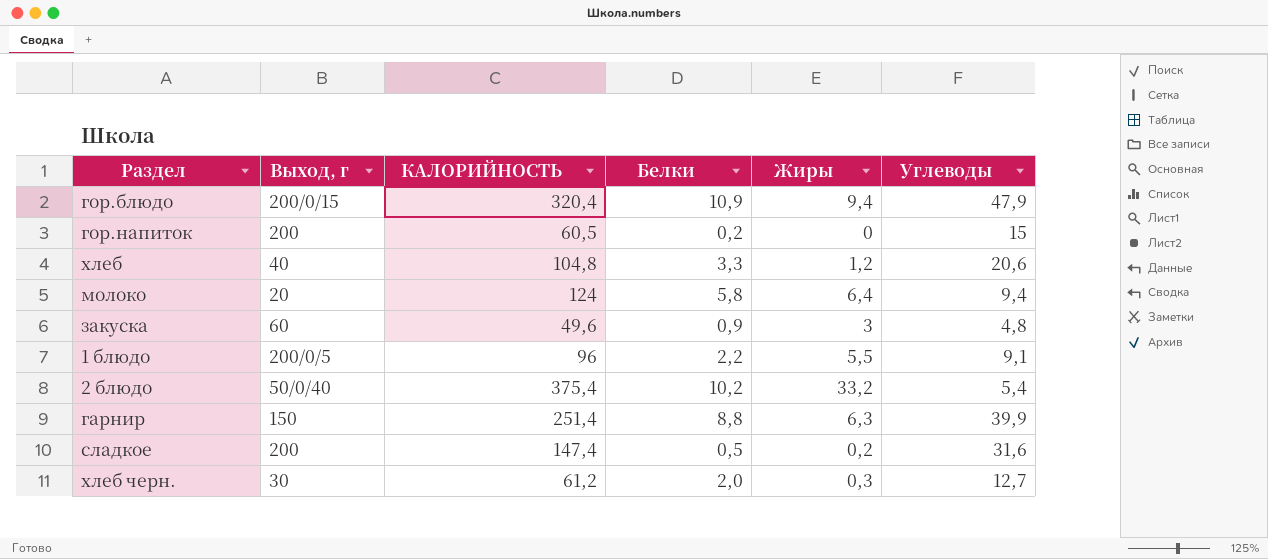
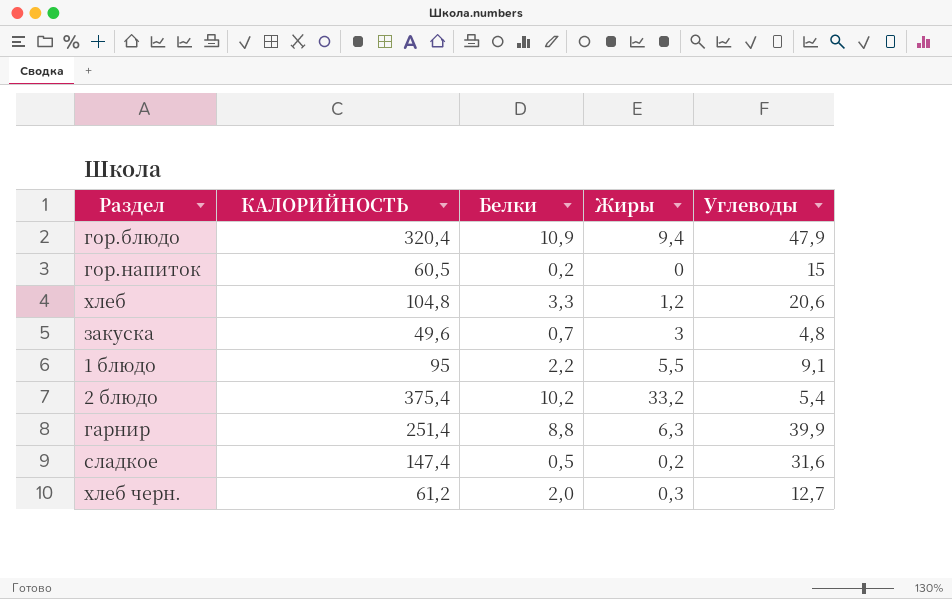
column Выход, г | position: 2 -> none
row молоко: 20 | 124 | 5,8 | 6,4 | 9,4 -> none
закуска | Белки: 0,9 -> 0,7
1 блюдо | КАЛОРИЙНОСТЬ: 96 -> 95

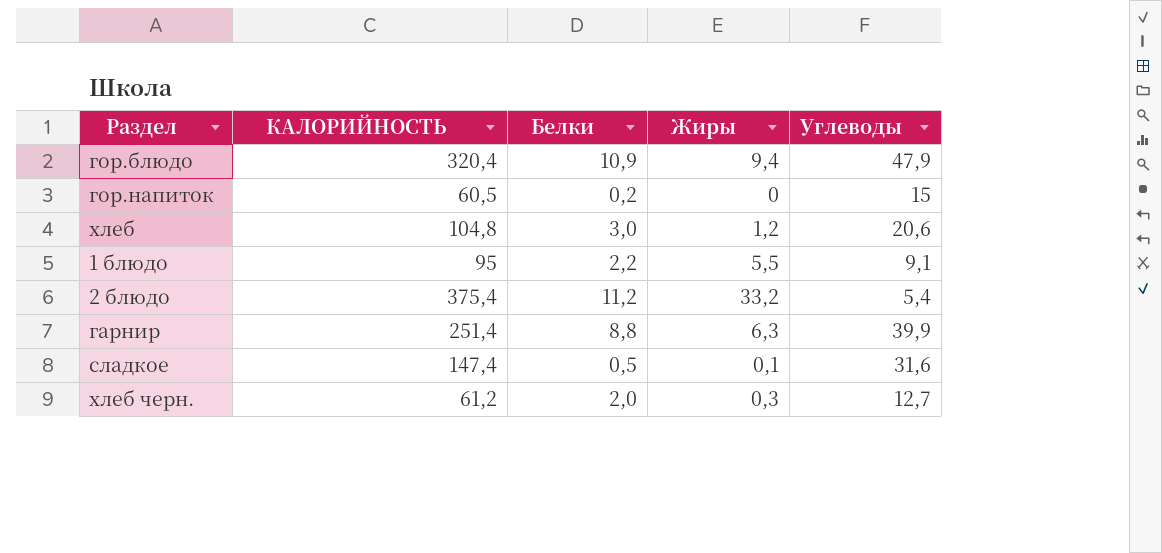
row закуска: 49,6 | 0,7 | 3 | 4,8 -> none
хлеб | Белки: 3,3 -> 3,0
2 блюдо | Белки: 10,2 -> 11,2
сладкое | Жиры: 0,2 -> 0,1

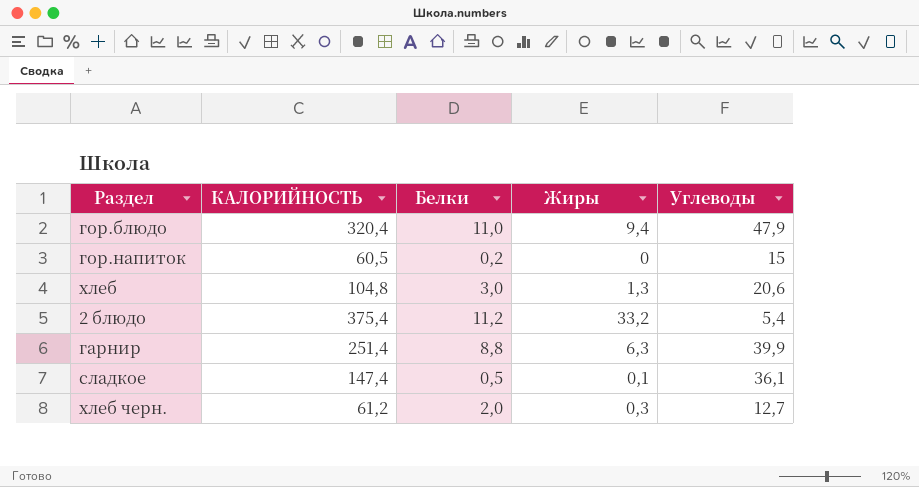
row 1 блюдо: 95 | 2,2 | 5,5 | 9,1 -> none
гор.блюдо | Белки: 10,9 -> 11,0
хлеб | Жиры: 1,2 -> 1,3
сладкое | Углеводы: 31,6 -> 36,1

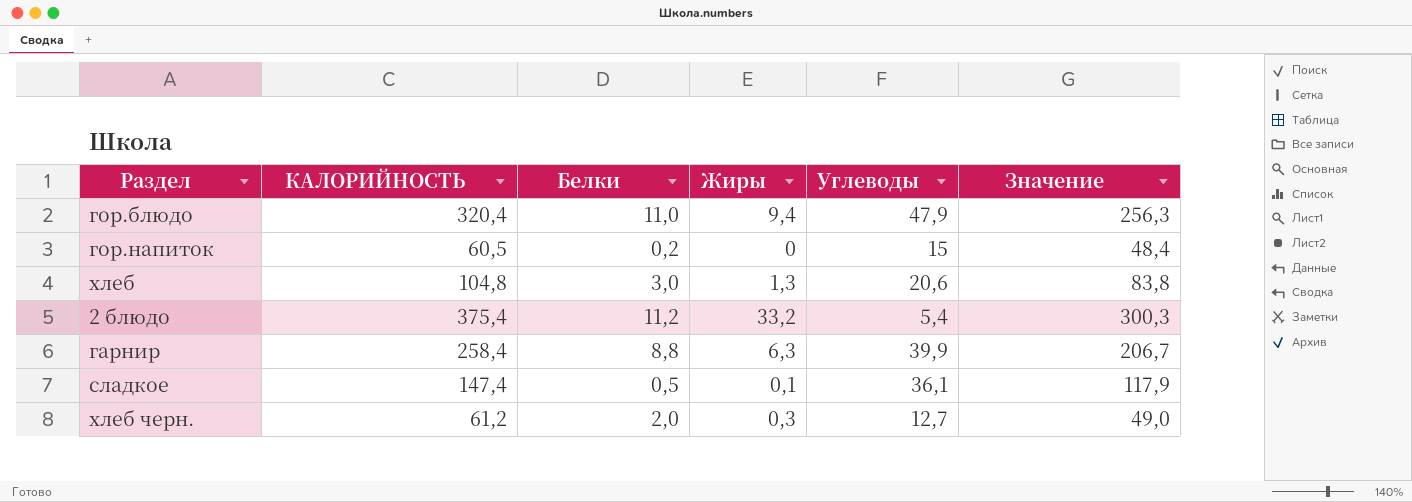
column Значение | formula: none -> [КАЛОРИЙНОСТЬ] * 0,8
гарнир | КАЛОРИЙНОСТЬ: 251,4 -> 258,4

